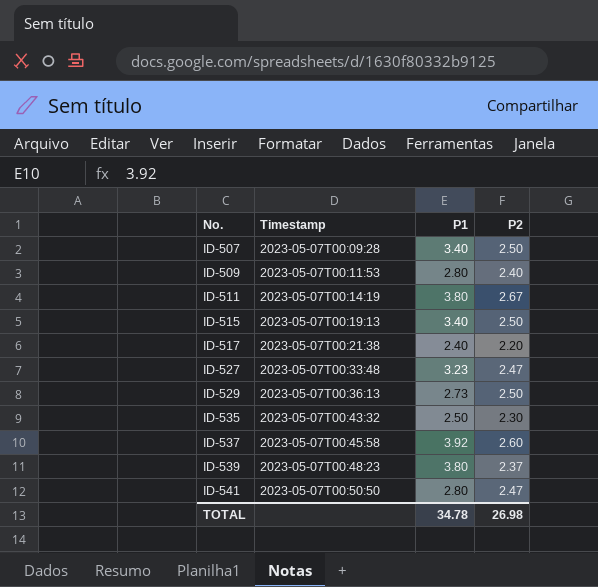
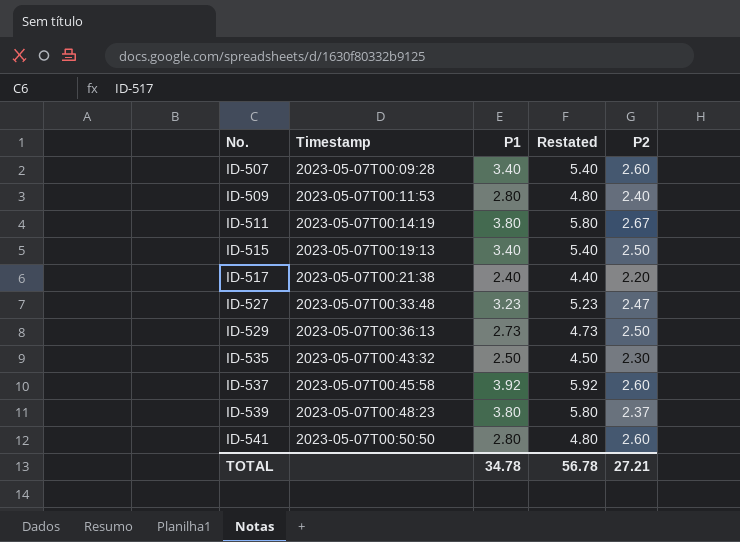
column Restated | formula: none -> [P1] + 2
ID-507 | P2: 2.50 -> 2.60
ID-541 | P2: 2.47 -> 2.60
TOTAL | P2: 26.98 -> 27.21

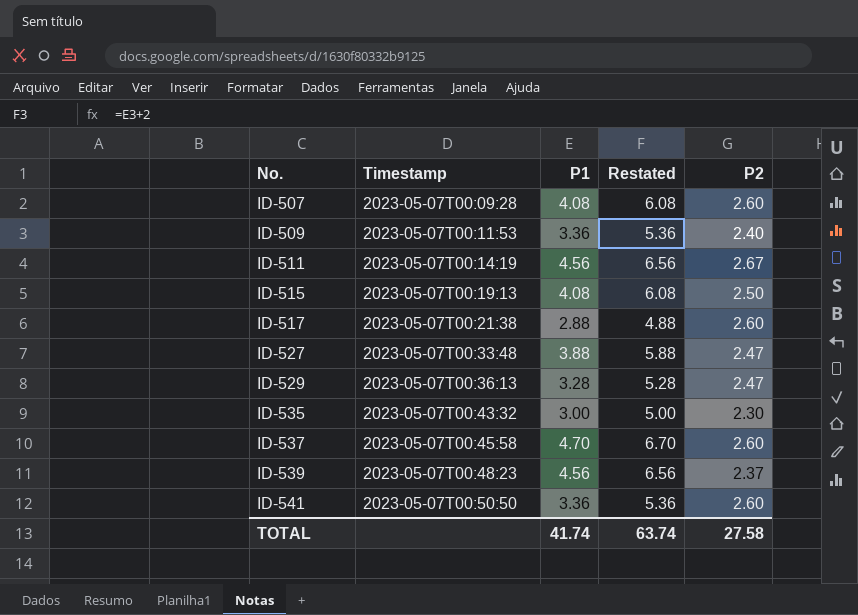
ID-507 | P1: 3.40 -> 4.08
ID-507 | Restated: 5.40 -> 6.08
ID-509 | P1: 2.80 -> 3.36
ID-509 | Restated: 4.80 -> 5.36
ID-511 | P1: 3.80 -> 4.56
ID-511 | Restated: 5.80 -> 6.56
ID-515 | P1: 3.40 -> 4.08
ID-515 | Restated: 5.40 -> 6.08
ID-517 | P1: 2.40 -> 2.88
ID-517 | Restated: 4.40 -> 4.88
ID-517 | P2: 2.20 -> 2.60
ID-527 | P1: 3.23 -> 3.88
ID-527 | Restated: 5.23 -> 5.88
ID-529 | P1: 2.73 -> 3.28
ID-529 | Restated: 4.73 -> 5.28
ID-529 | P2: 2.50 -> 2.47
ID-535 | P1: 2.50 -> 3.00
ID-535 | Restated: 4.50 -> 5.00
ID-537 | P1: 3.92 -> 4.70
ID-537 | Restated: 5.92 -> 6.70
ID-539 | P1: 3.80 -> 4.56
ID-539 | Restated: 5.80 -> 6.56
ID-541 | P1: 2.80 -> 3.36
ID-541 | Restated: 4.80 -> 5.36
TOTAL | P1: 34.78 -> 41.74
TOTAL | Restated: 56.78 -> 63.74
TOTAL | P2: 27.21 -> 27.58

